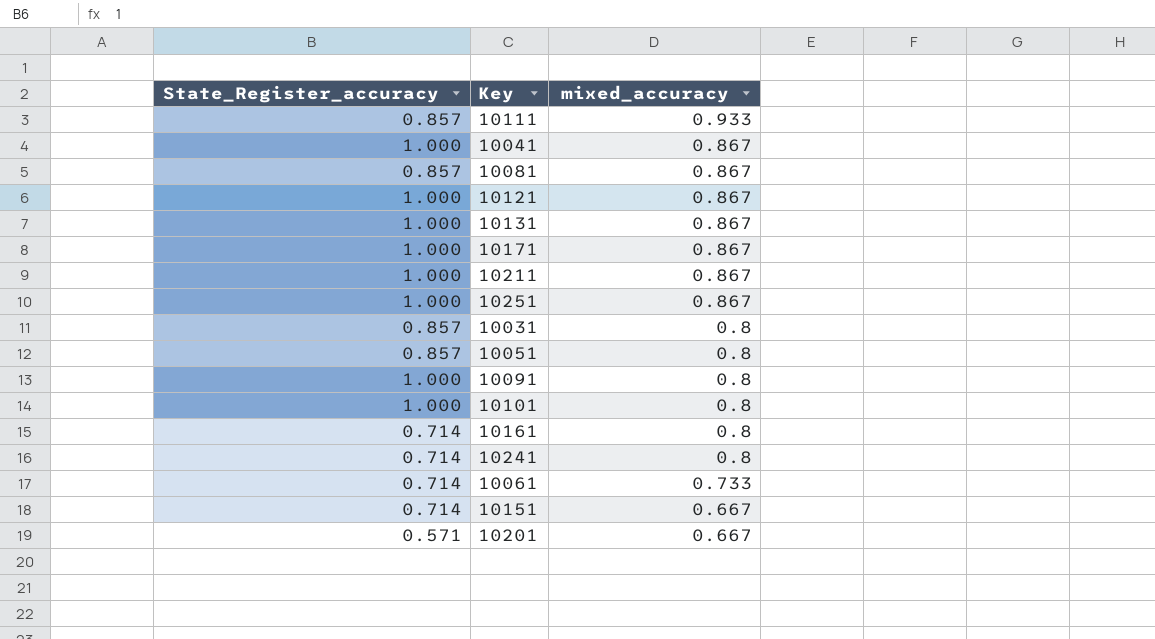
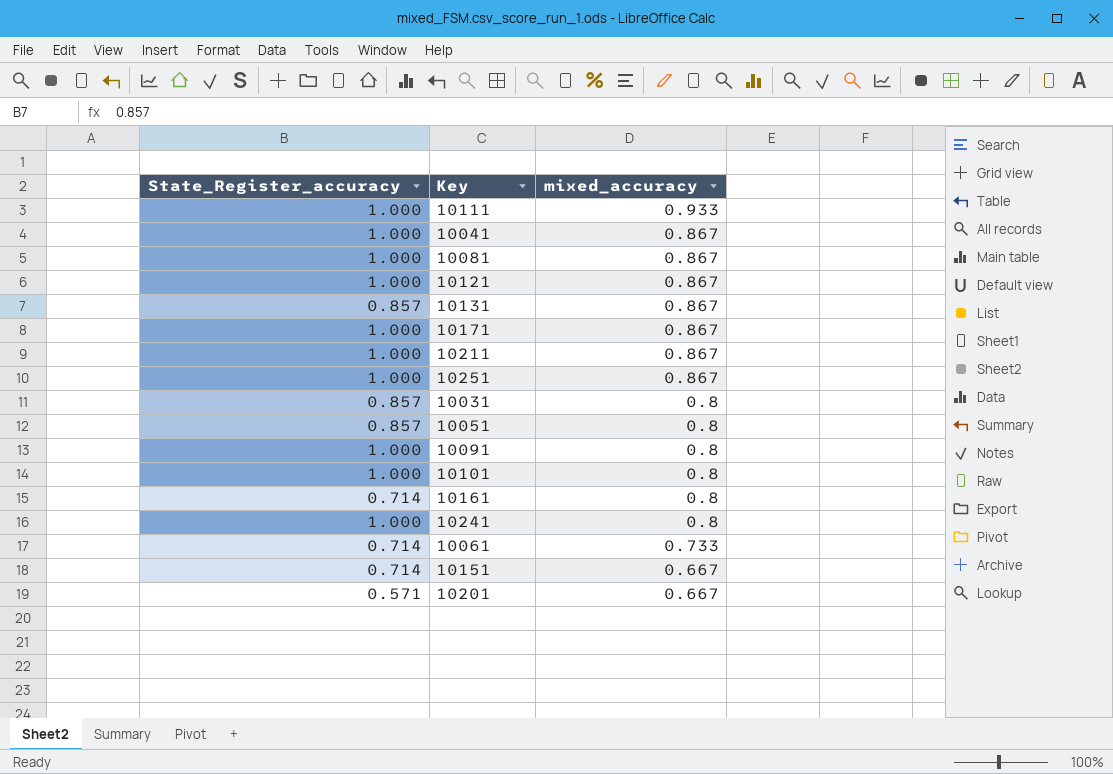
10111 | State_Register_accuracy: 0.857 -> 1.000
10081 | State_Register_accuracy: 0.857 -> 1.000
10131 | State_Register_accuracy: 1.000 -> 0.857
10241 | State_Register_accuracy: 0.714 -> 1.000

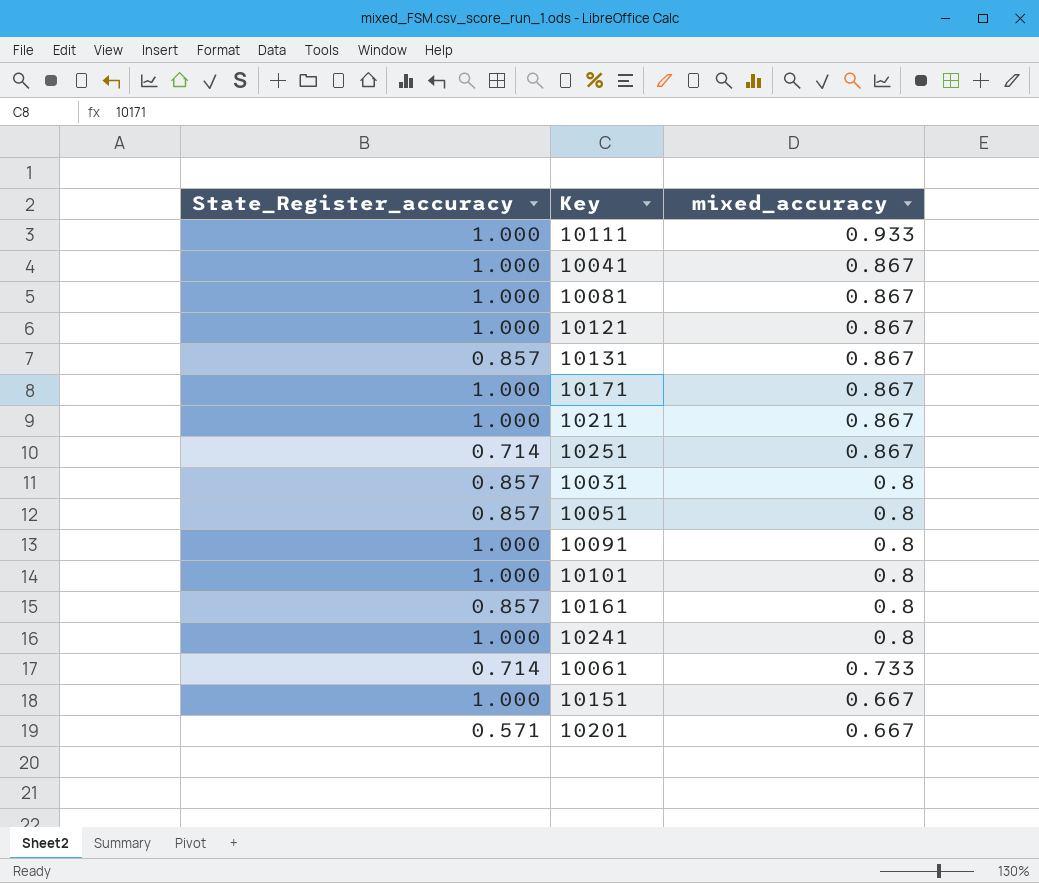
10251 | State_Register_accuracy: 1.000 -> 0.714
10161 | State_Register_accuracy: 0.714 -> 0.857
10151 | State_Register_accuracy: 0.714 -> 1.000

